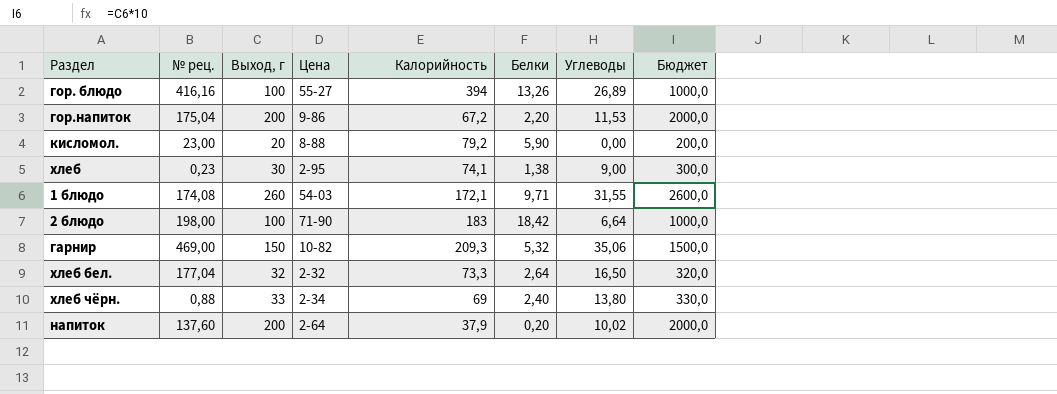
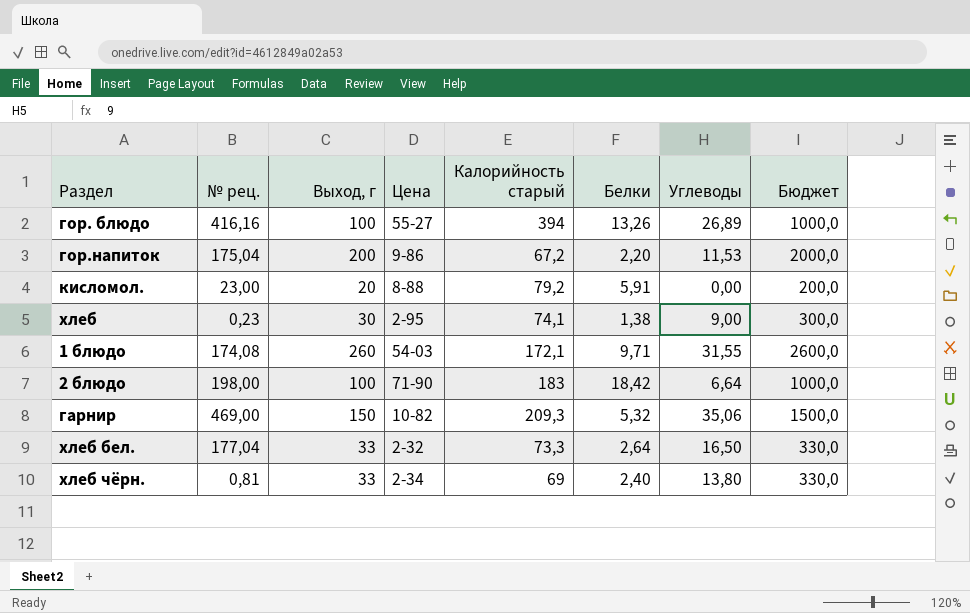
column name: Калорийность -> Калорийность старый
row напиток: 137,60 | 200 | 2-64 | 37,9 | 0,20 | 10,02 | 2000,0 -> none
кисломол. | Белки: 5,90 -> 5,91
хлеб бел. | Выход, г: 32 -> 33
хлеб бел. | Бюджет: 320,0 -> 330,0
хлеб чёрн. | № рец.: 0,88 -> 0,81

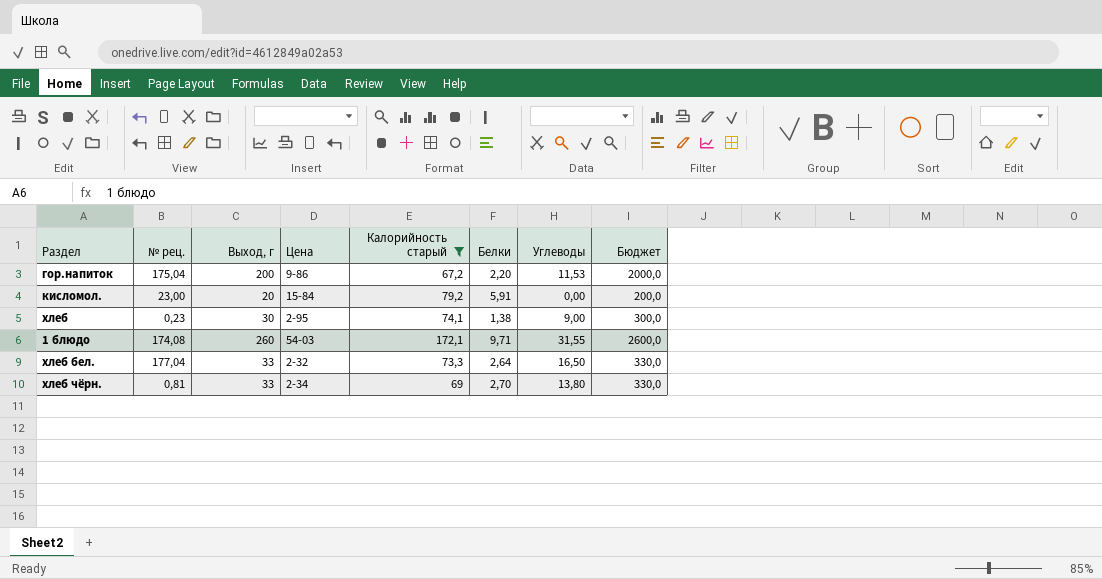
filter: none -> Калорийность старый <= 172,1
кисломол. | Цена: 8-88 -> 15-84
хлеб чёрн. | Белки: 2,40 -> 2,70

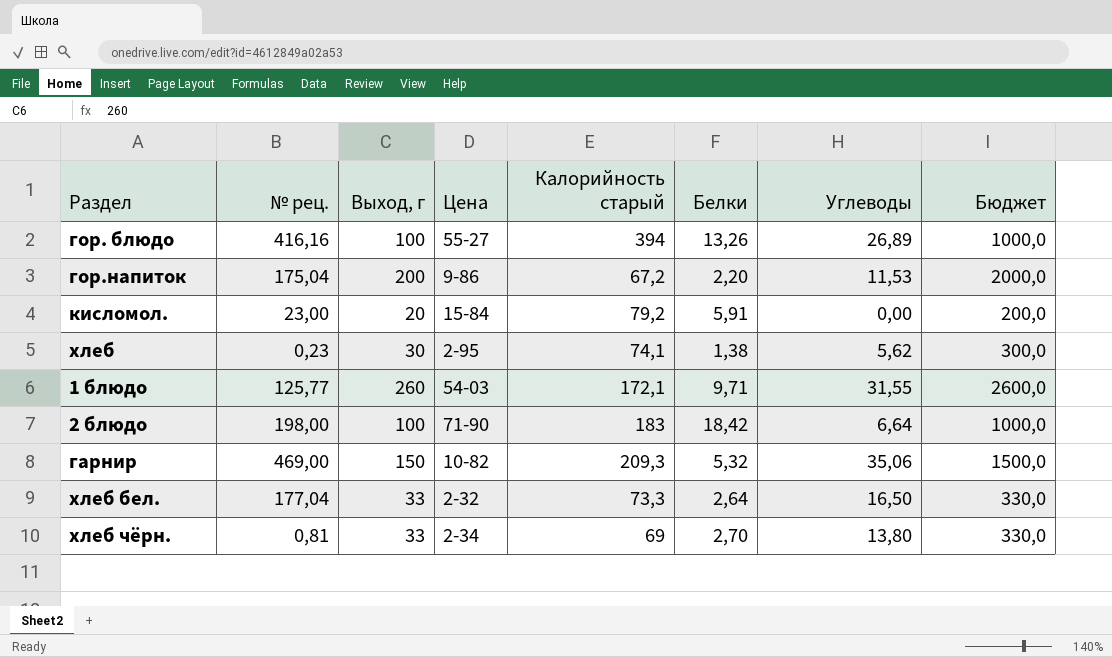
filter: Калорийность старый <= 172,1 -> none
хлеб | Углеводы: 9,00 -> 5,62
1 блюдо | № рец.: 174,08 -> 125,77

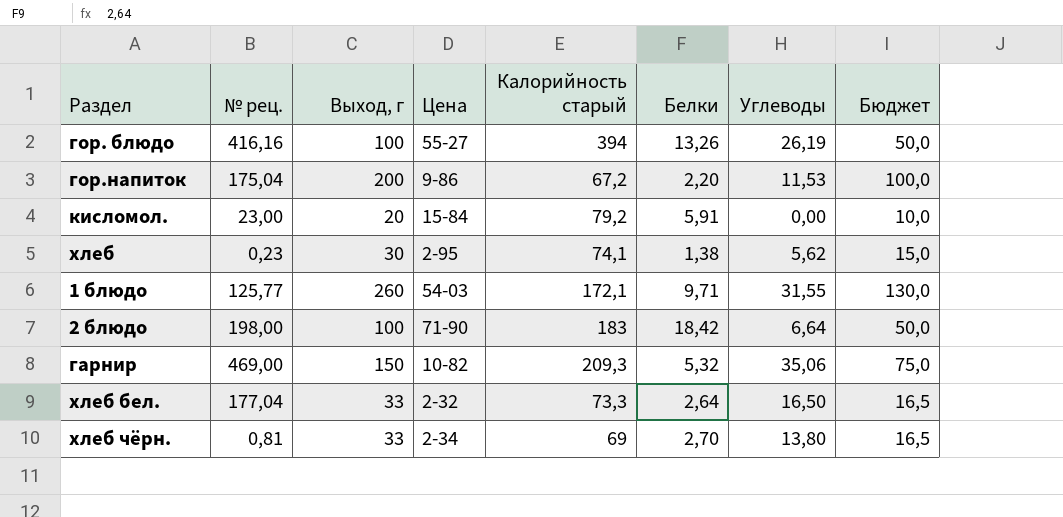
column Бюджет | formula: [Выход, г] * 10 -> [Выход, г] * 0,5
гор. блюдо | Углеводы: 26,89 -> 26,19

